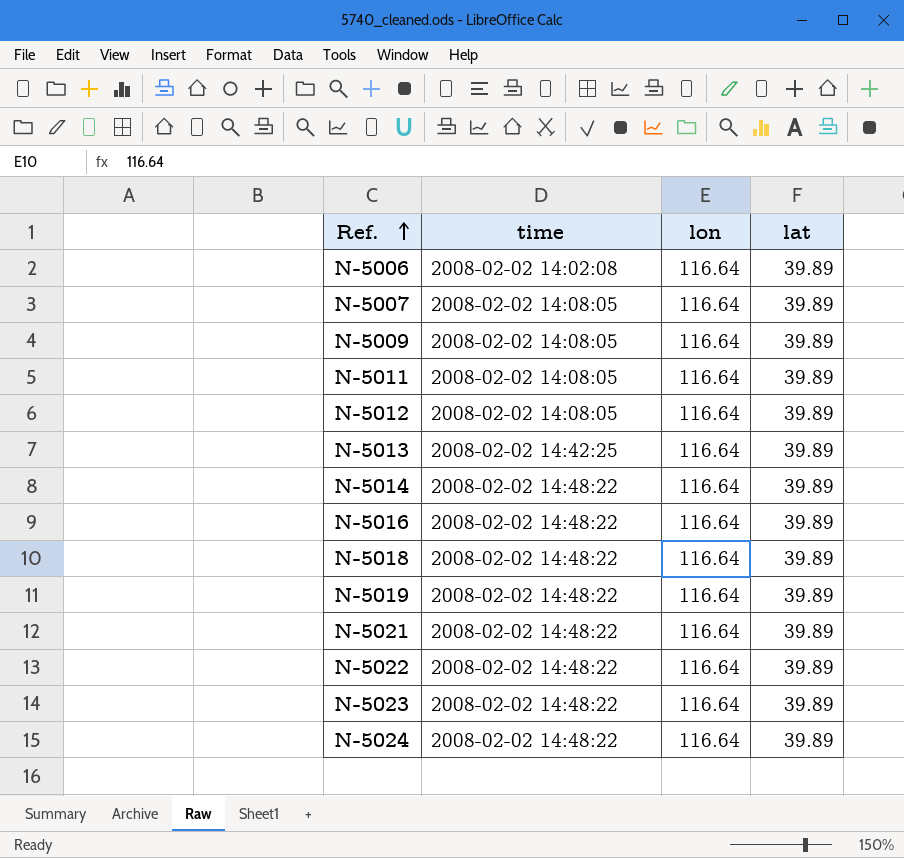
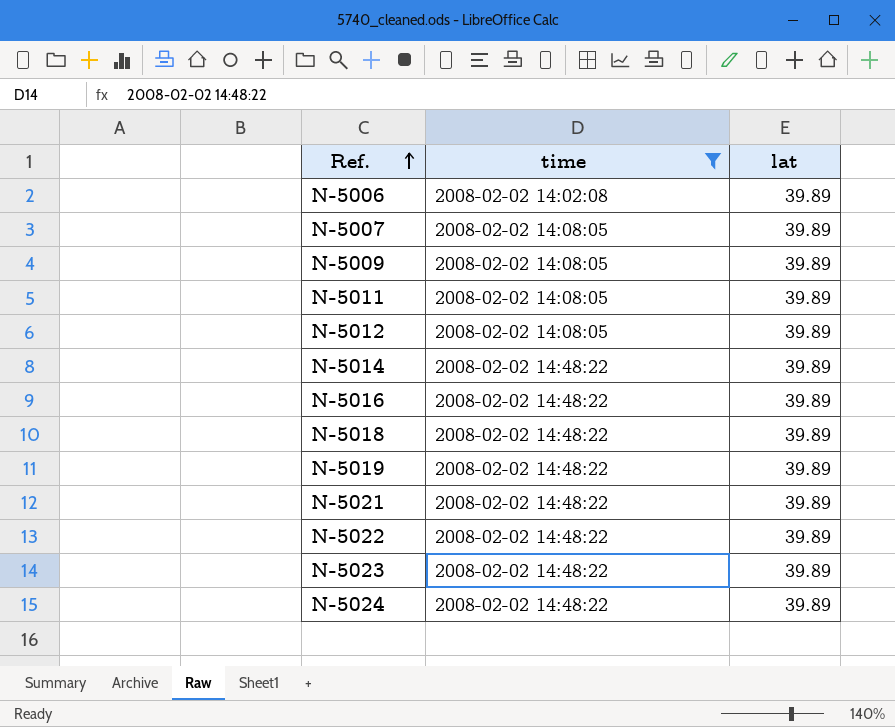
filter: none -> time != 2008-02-02 14:42:25
column lon | position: 3 -> none

